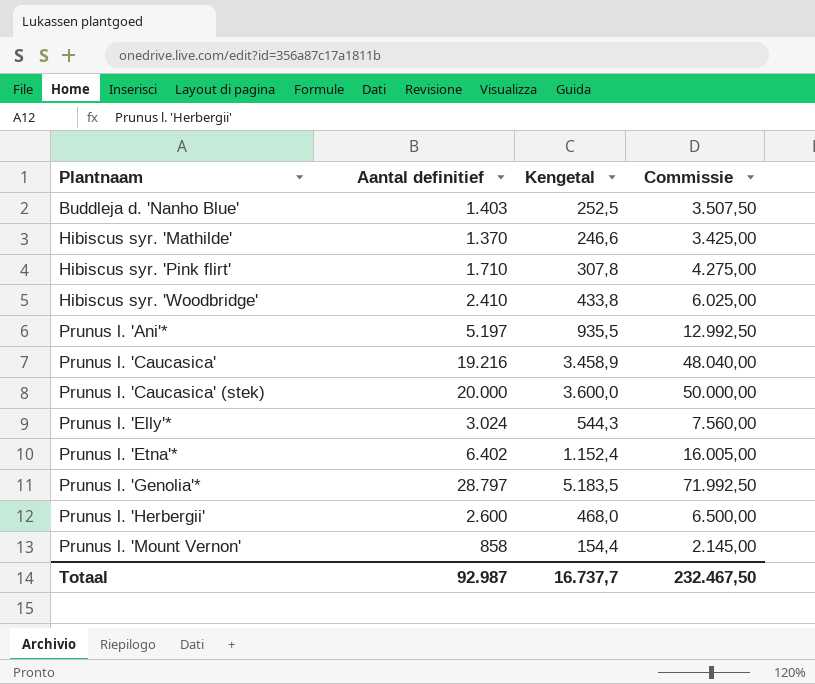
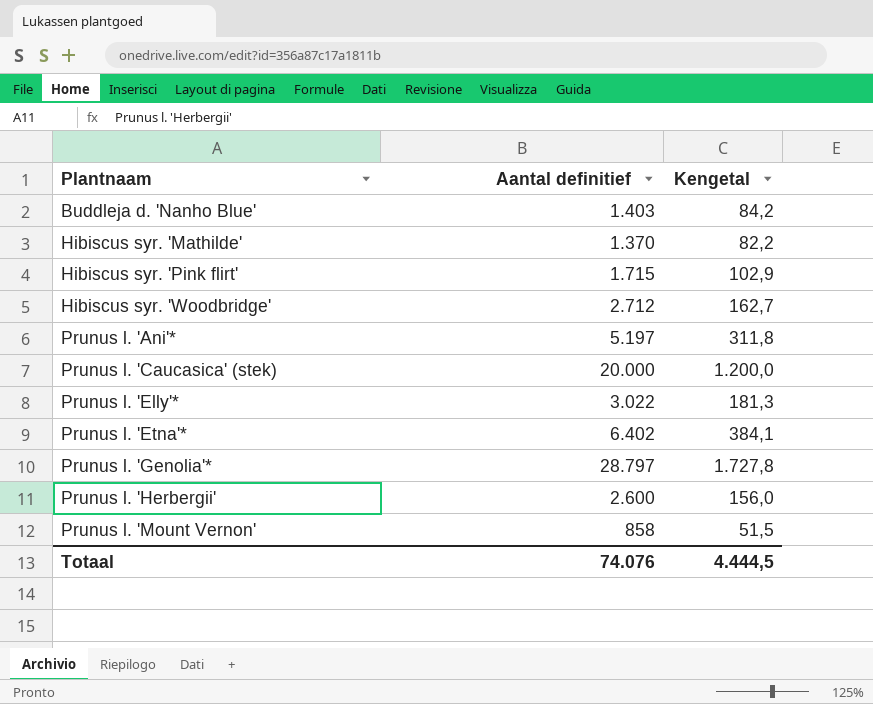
column Commissie | formula: [Aantal definitief] * 2,5 -> none
column Kengetal | formula: [Aantal definitief] * 0,18 -> [Aantal definitief] * 0,06
row Prunus l. 'Caucasica': 19.216 | 3.458,9 | 48.040,00 -> none
Hibiscus syr. 'Pink flirt' | Aantal definitief: 1.710 -> 1.715
Hibiscus syr. 'Woodbridge' | Aantal definitief: 2.410 -> 2.712
Prunus l. 'Elly'* | Aantal definitief: 3.024 -> 3.022
Totaal | Aantal definitief: 92.987 -> 74.076
Totaal | Kengetal: 16.737,7 -> 4.444,5

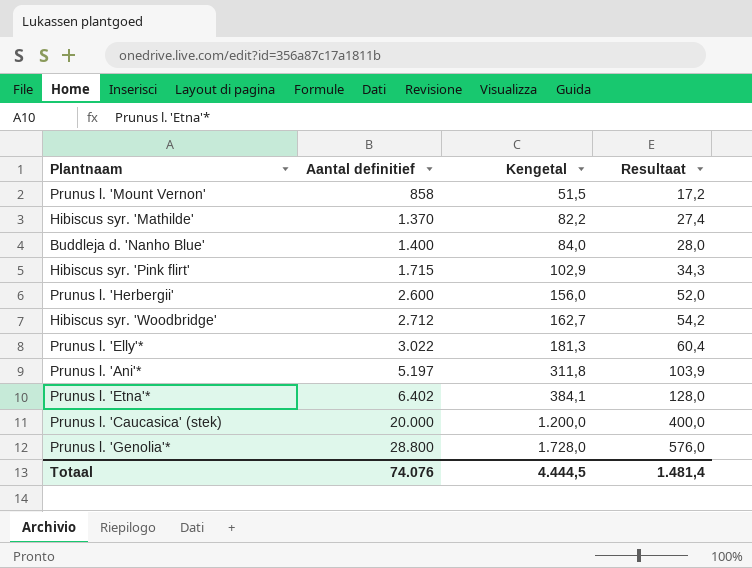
row order: Plantnaam ascending -> Aantal definitief ascending
column Resultaat | formula: none -> [Aantal definitief] * 0,02
Buddleja d. 'Nanho Blue' | Aantal definitief: 1.403 -> 1.400
Buddleja d. 'Nanho Blue' | Kengetal: 84,2 -> 84,0
Prunus l. 'Genolia'* | Aantal definitief: 28.797 -> 28.800
Prunus l. 'Genolia'* | Kengetal: 1.727,8 -> 1.728,0

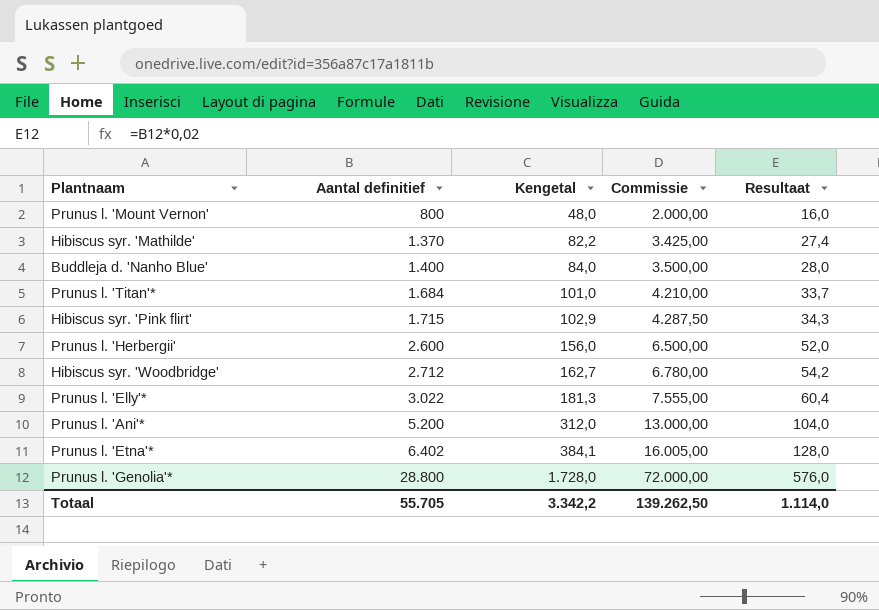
column Commissie | formula: none -> [Aantal definitief] * 2,5
row Prunus l. 'Caucasica' (stek): 20.000 | 1.200,0 | 400,0 -> none
Prunus l. 'Mount Vernon' | Aantal definitief: 858 -> 800
Prunus l. 'Mount Vernon' | Kengetal: 51,5 -> 48,0
Prunus l. 'Mount Vernon' | Resultaat: 17,2 -> 16,0
row Prunus l. 'Titan'*: none -> 1.684 | 101,0 | 4.210,00 | 33,7
Prunus l. 'Ani'* | Aantal definitief: 5.197 -> 5.200
Prunus l. 'Ani'* | Kengetal: 311,8 -> 312,0
Prunus l. 'Ani'* | Resultaat: 103,9 -> 104,0
Totaal | Aantal definitief: 74.076 -> 55.705
Totaal | Kengetal: 4.444,5 -> 3.342,2
Totaal | Resultaat: 1.481,4 -> 1.114,0

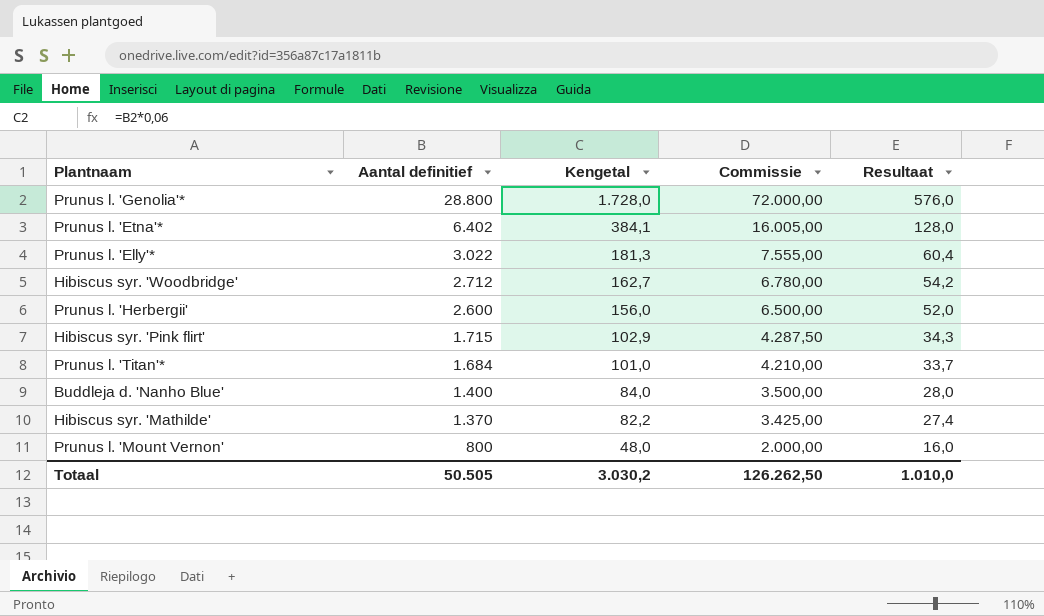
row order: Aantal definitief ascending -> Aantal definitief descending
row Prunus l. 'Ani'*: 5.200 | 312,0 | 13.000,00 | 104,0 -> none
Totaal | Aantal definitief: 55.705 -> 50.505
Totaal | Kengetal: 3.342,2 -> 3.030,2
Totaal | Commissie: 139.262,50 -> 126.262,50
Totaal | Resultaat: 1.114,0 -> 1.010,0

